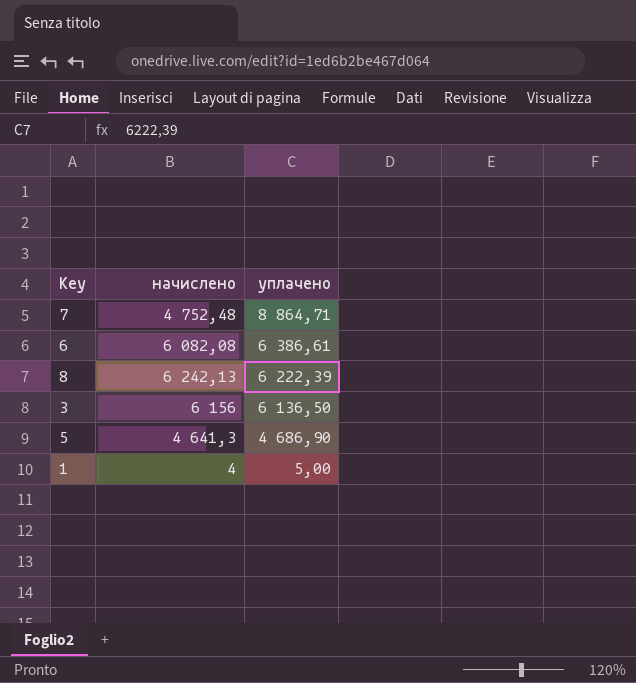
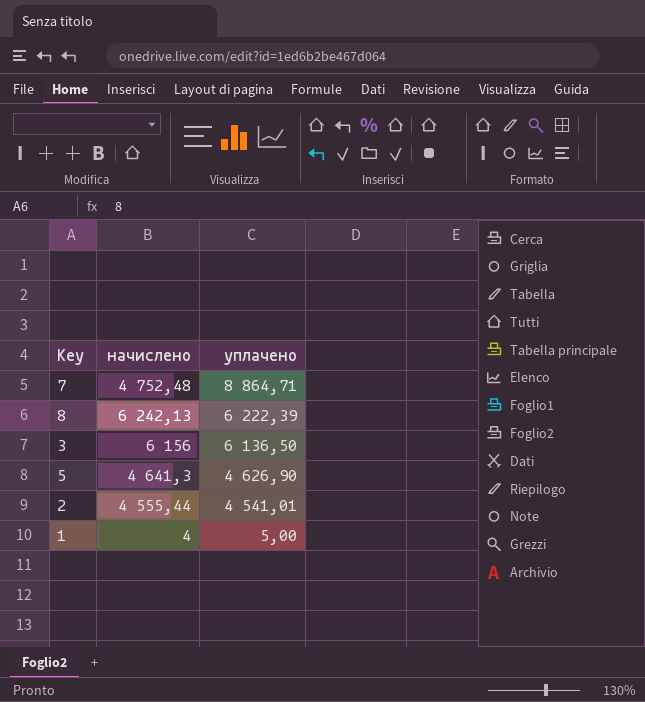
row 6: 6 082,08 | 6 386,61 -> none
5 | уплачено: 4 686,90 -> 4 626,90
row 2: none -> 4 555,44 | 4 541,01

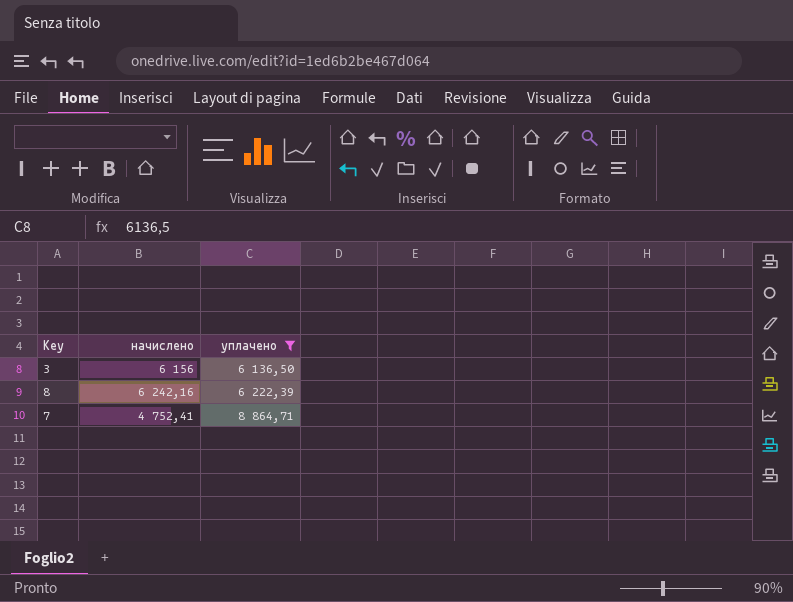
filter: none -> уплачено >= 6 136,50
row order: уплачено descending -> уплачено ascending
8 | начислено: 6 242,13 -> 6 242,16
7 | начислено: 4 752,48 -> 4 752,41

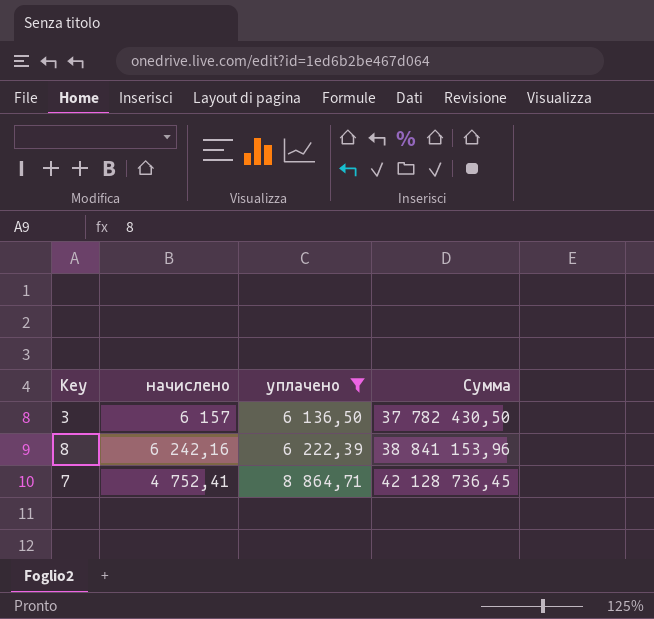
column Сумма | formula: none -> [начислено] * [уплачено]
3 | начислено: 6 156 -> 6 157

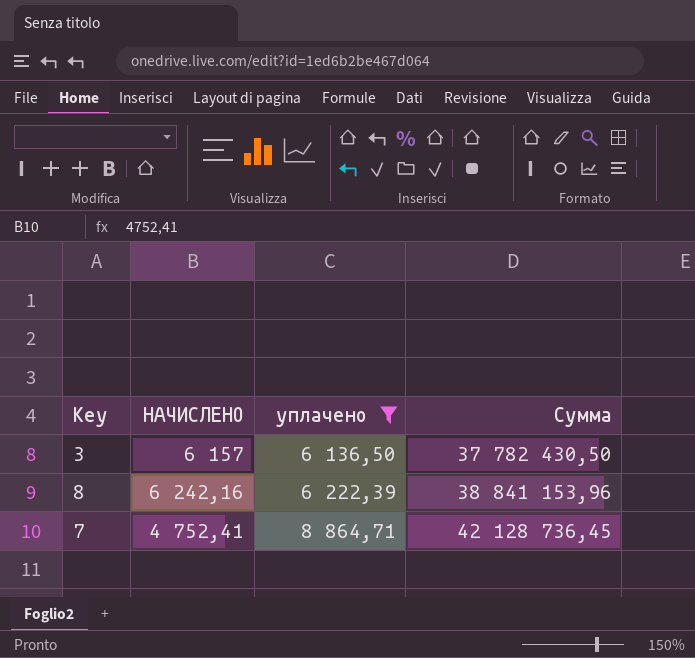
column name: начислено -> НАЧИСЛЕНО

